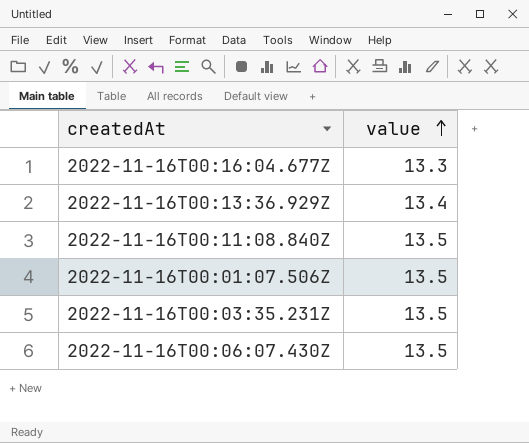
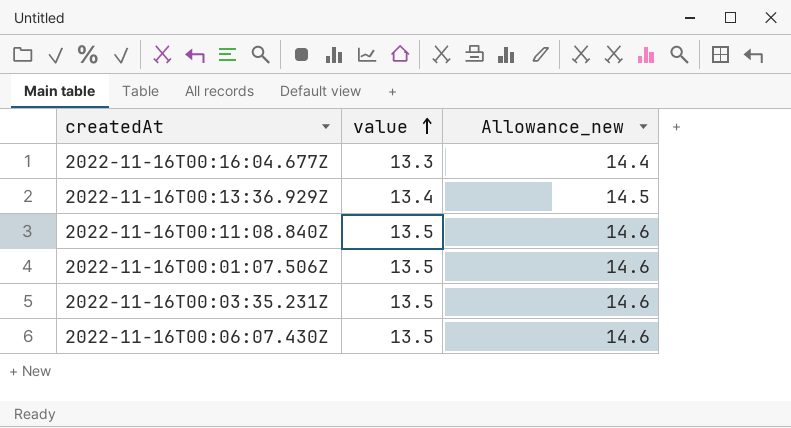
column Allowance_new | formula: none -> [value] * 1.08

